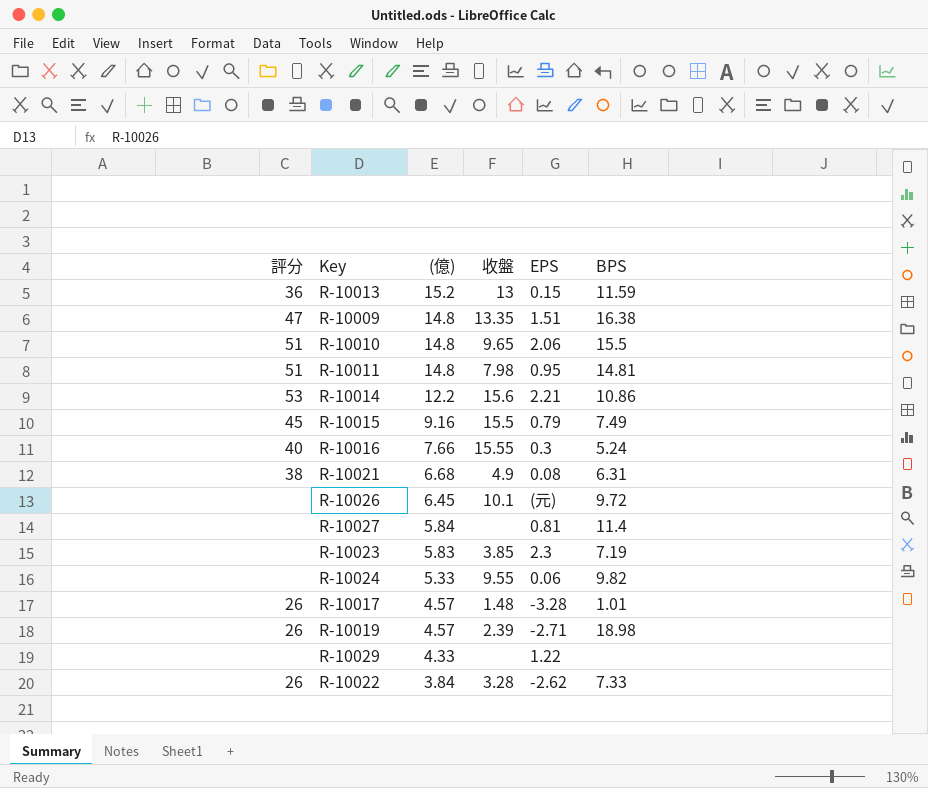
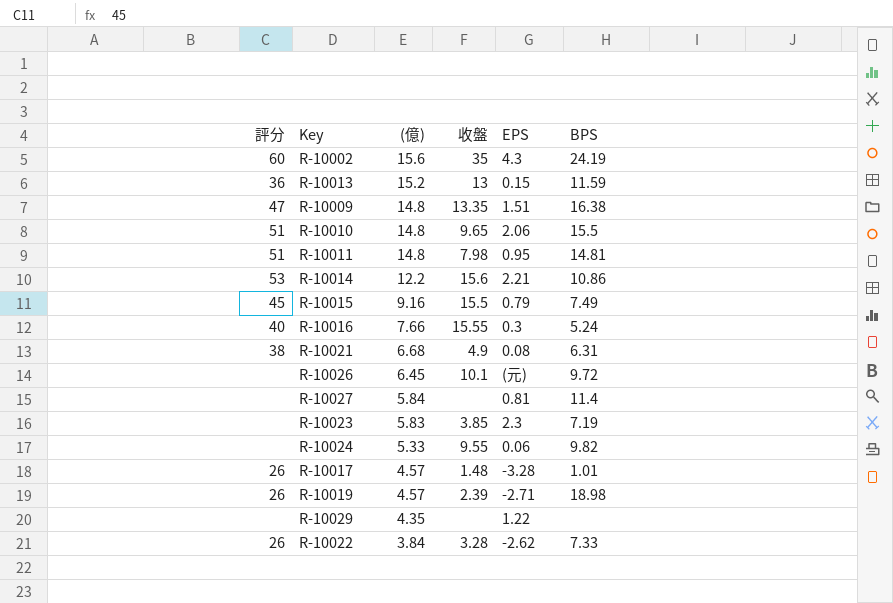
row R-10002: none -> 60 | 15.6 | 35 | 4.3 | 24.19
R-10029 | (億): 4.33 -> 4.35

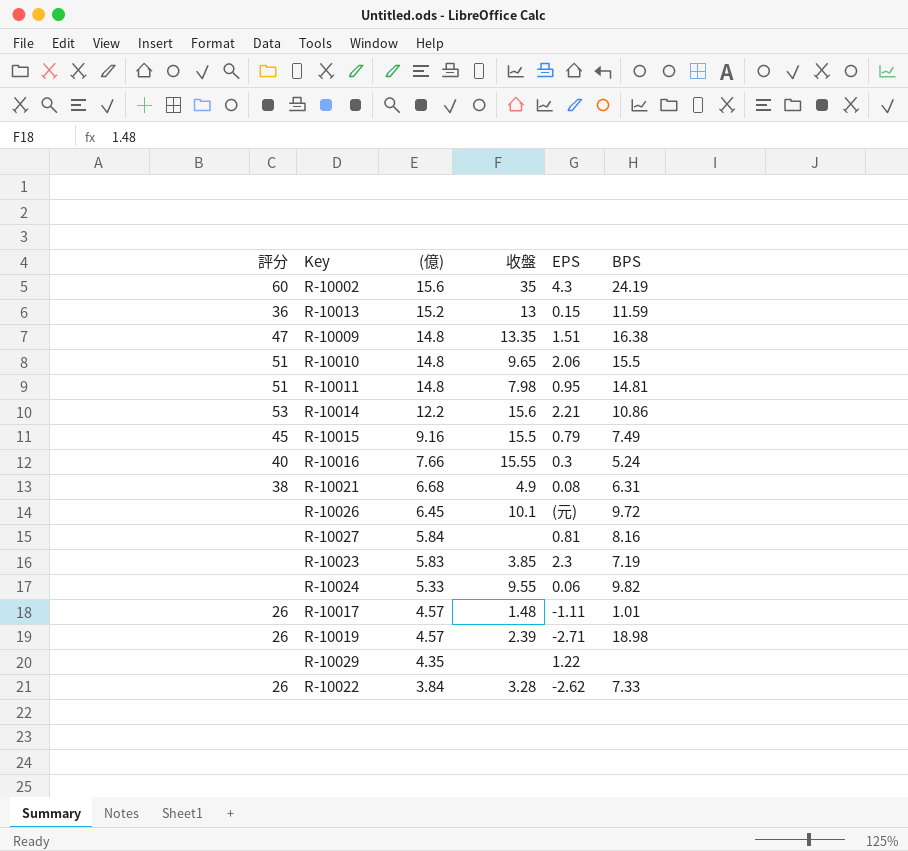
R-10027 | BPS: 11.4 -> 8.16
R-10017 | EPS: -3.28 -> -1.11

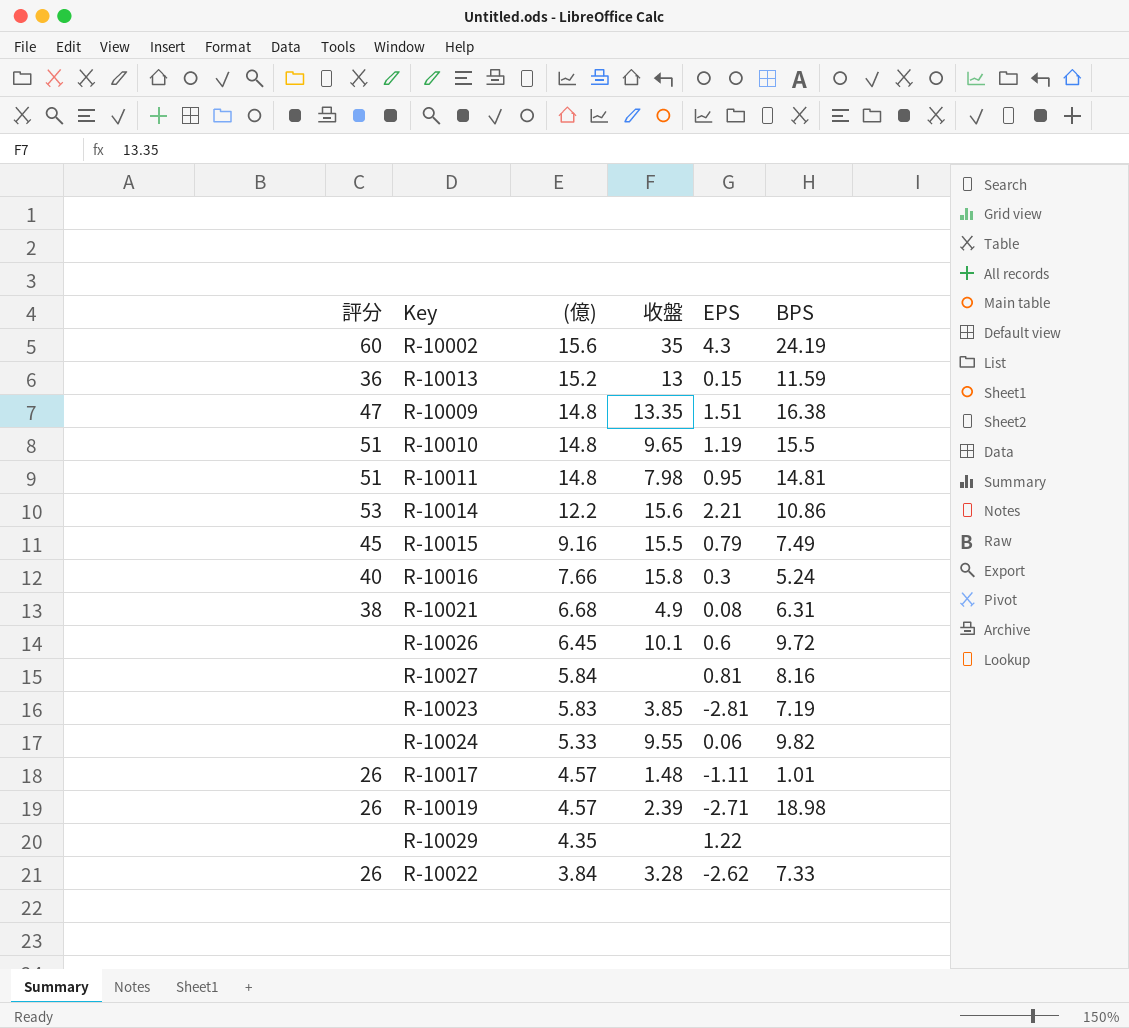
R-10010 | EPS: 2.06 -> 1.19
R-10016 | 收盤: 15.55 -> 15.8
R-10026 | EPS: (元) -> 0.6
R-10023 | EPS: 2.3 -> -2.81

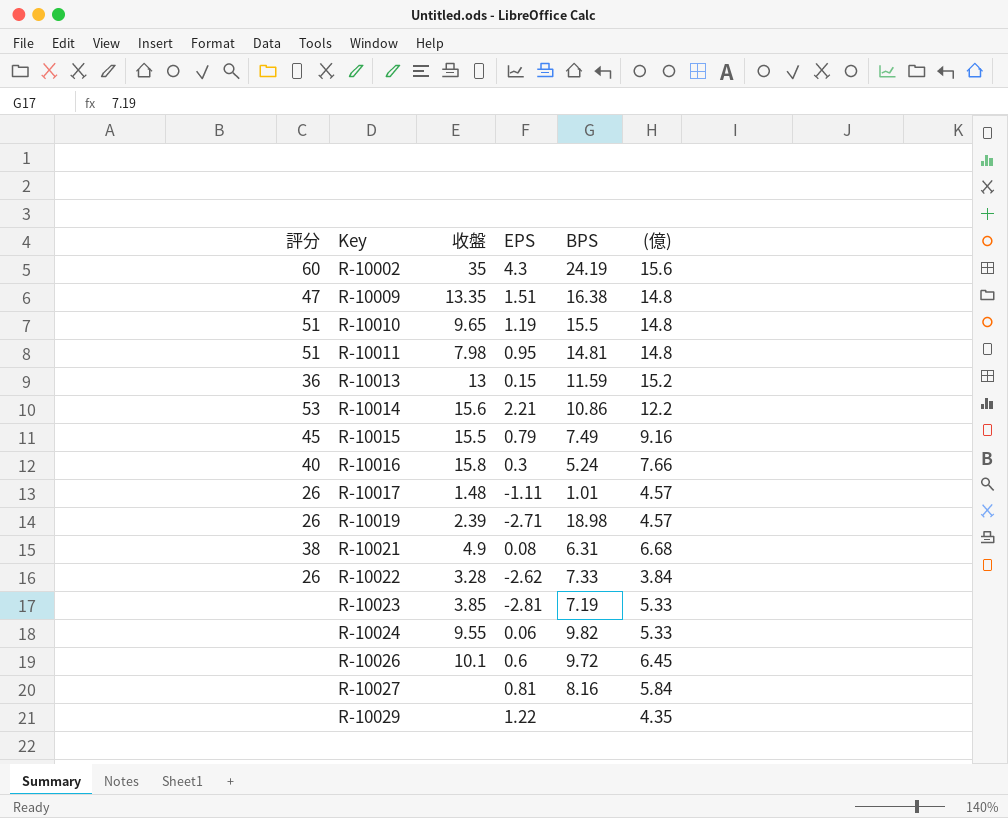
row order: (億) descending -> Key ascending
column (億) | position: 3 -> 6
R-10023 | (億): 5.83 -> 5.33

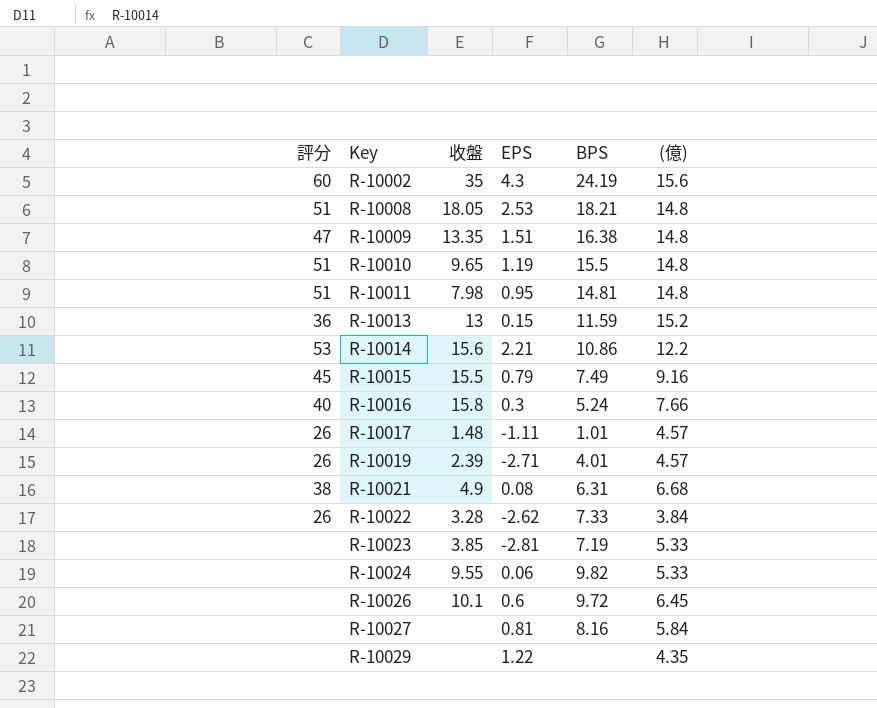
row R-10008: none -> 51 | 18.05 | 2.53 | 18.21 | 14.8
R-10019 | BPS: 18.98 -> 4.01

